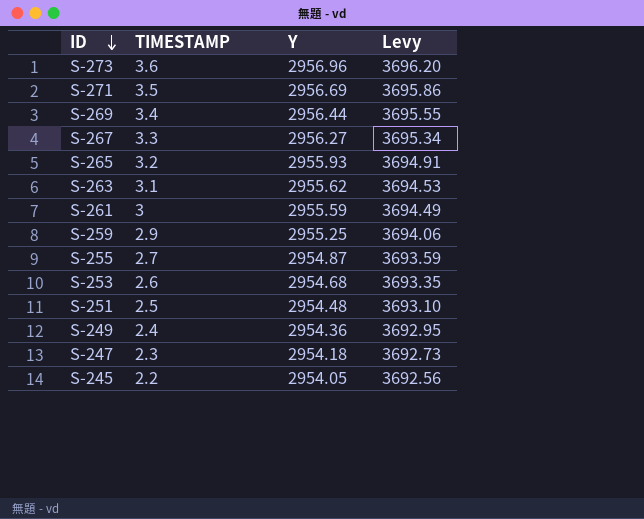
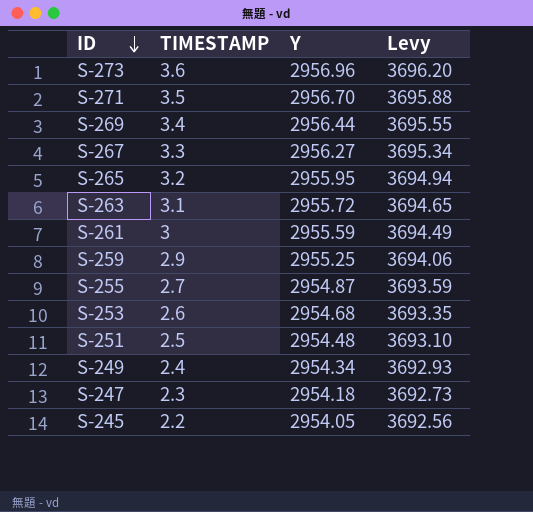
S-271 | Y: 2956.69 -> 2956.70
S-271 | Levy: 3695.86 -> 3695.88
S-265 | Y: 2955.93 -> 2955.95
S-265 | Levy: 3694.91 -> 3694.94
S-263 | Y: 2955.62 -> 2955.72
S-263 | Levy: 3694.53 -> 3694.65
S-249 | Y: 2954.36 -> 2954.34
S-249 | Levy: 3692.95 -> 3692.93

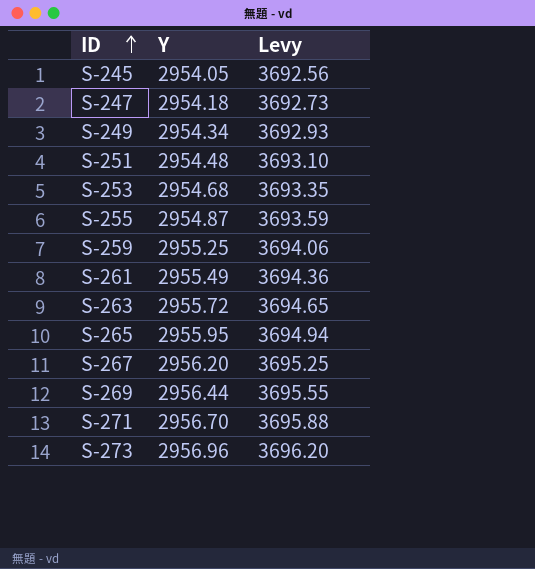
row order: ID descending -> ID ascending
column TIMESTAMP | position: 2 -> none
S-261 | Y: 2955.59 -> 2955.49
S-261 | Levy: 3694.49 -> 3694.36
S-267 | Y: 2956.27 -> 2956.20
S-267 | Levy: 3695.34 -> 3695.25

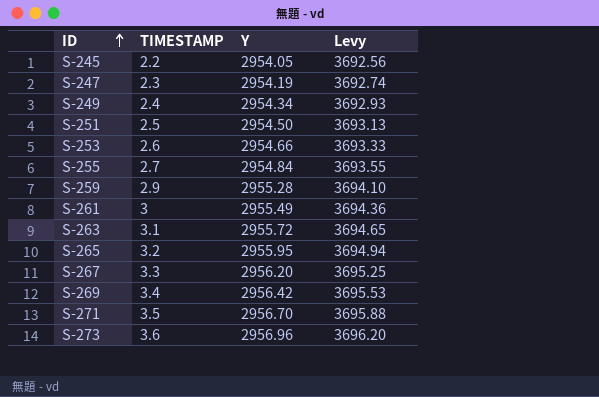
column TIMESTAMP | position: none -> 2
S-247 | Y: 2954.18 -> 2954.19
S-247 | Levy: 3692.73 -> 3692.74
S-251 | Y: 2954.48 -> 2954.50
S-251 | Levy: 3693.10 -> 3693.13
S-253 | Y: 2954.68 -> 2954.66
S-253 | Levy: 3693.35 -> 3693.33
S-255 | Y: 2954.87 -> 2954.84
S-255 | Levy: 3693.59 -> 3693.55
S-259 | Y: 2955.25 -> 2955.28
S-259 | Levy: 3694.06 -> 3694.10
S-269 | Y: 2956.44 -> 2956.42
S-269 | Levy: 3695.55 -> 3695.53

